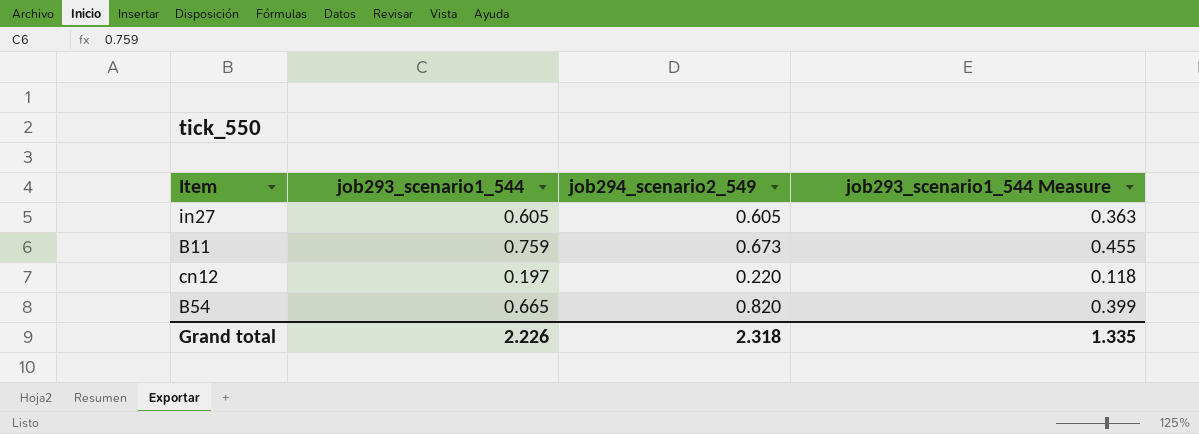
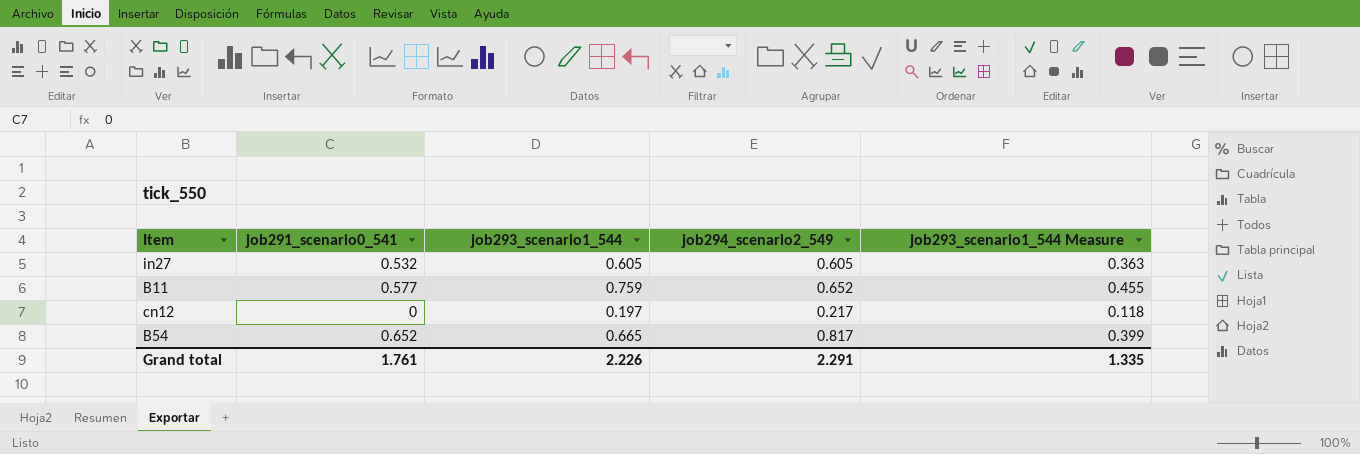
column job291_scenario0_541 | position: none -> 2
B11 | job294_scenario2_549: 0.673 -> 0.652
cn12 | job294_scenario2_549: 0.220 -> 0.217
B54 | job294_scenario2_549: 0.820 -> 0.817
Grand total | job294_scenario2_549: 2.318 -> 2.291

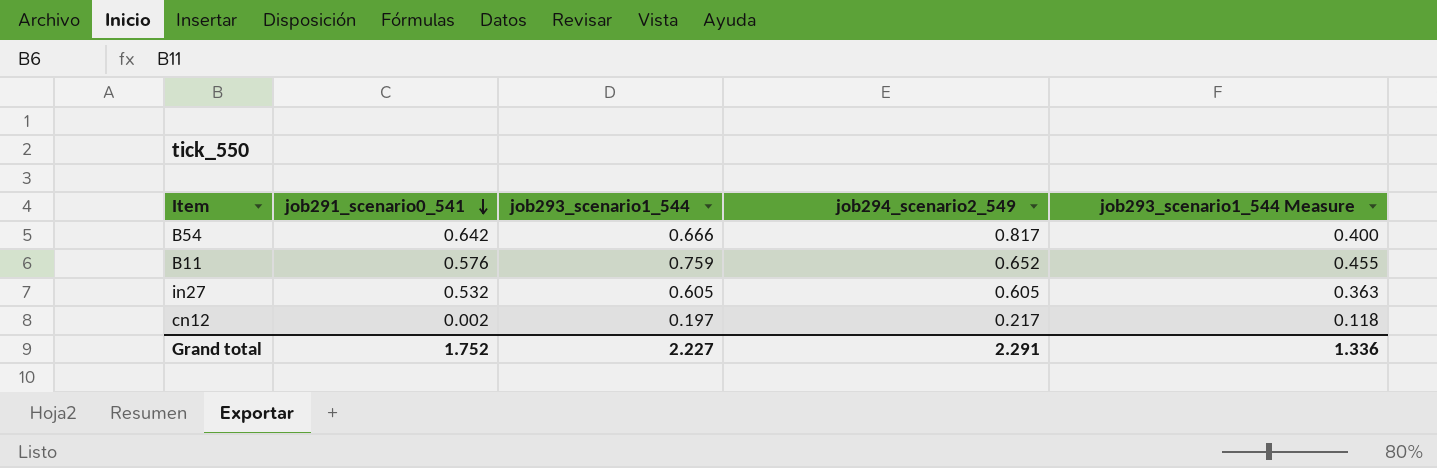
row order: none -> job291_scenario0_541 descending
B54 | job291_scenario0_541: 0.652 -> 0.642
B54 | job293_scenario1_544: 0.665 -> 0.666
B54 | job293_scenario1_544 Measure: 0.399 -> 0.400
B11 | job291_scenario0_541: 0.577 -> 0.576
cn12 | job291_scenario0_541: 0 -> 0.002
Grand total | job291_scenario0_541: 1.761 -> 1.752
Grand total | job293_scenario1_544: 2.226 -> 2.227
Grand total | job293_scenario1_544 Measure: 1.335 -> 1.336

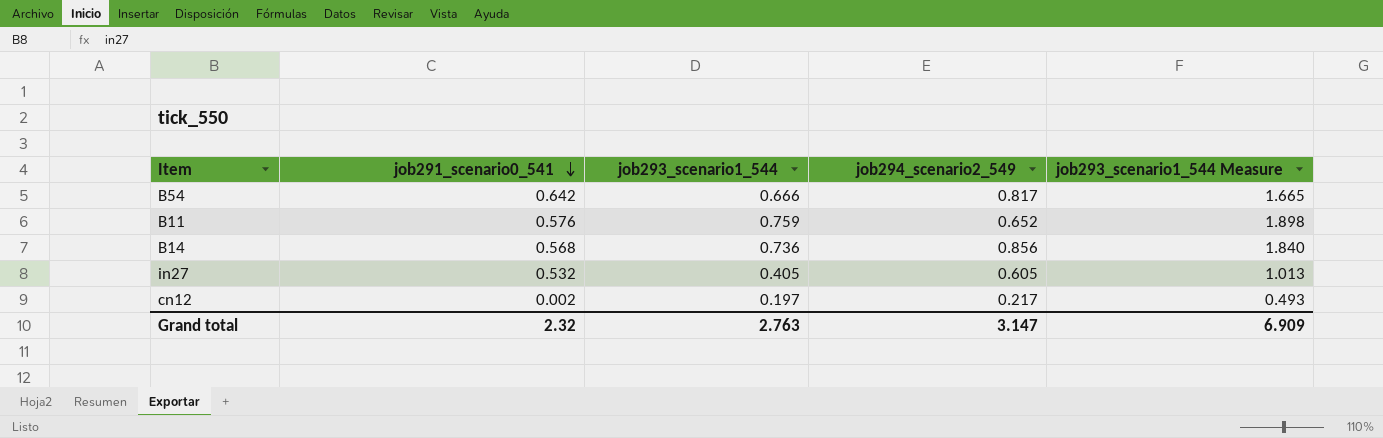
column job293_scenario1_544 Measure | formula: [job293_scenario1_544] * 0.6 -> [job293_scenario1_544] * 2.5
row B14: none -> 0.568 | 0.736 | 0.856 | 1.840
in27 | job293_scenario1_544: 0.605 -> 0.405
Grand total | job291_scenario0_541: 1.752 -> 2.32
Grand total | job293_scenario1_544: 2.227 -> 2.763
Grand total | job294_scenario2_549: 2.291 -> 3.147
Grand total | job293_scenario1_544 Measure: 1.336 -> 6.909

